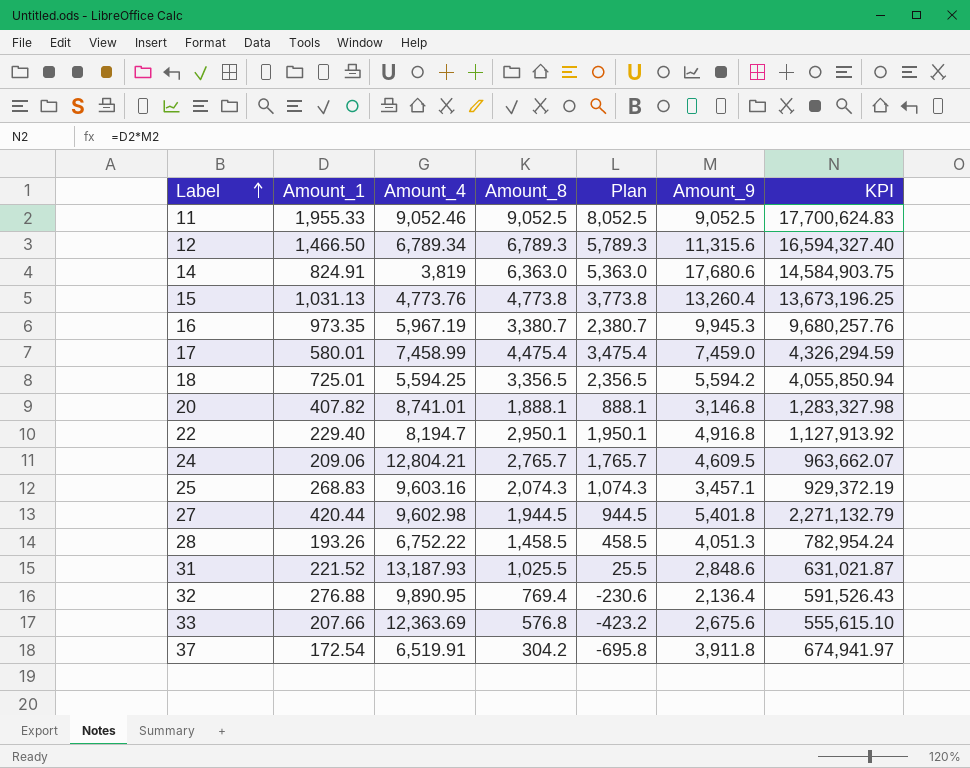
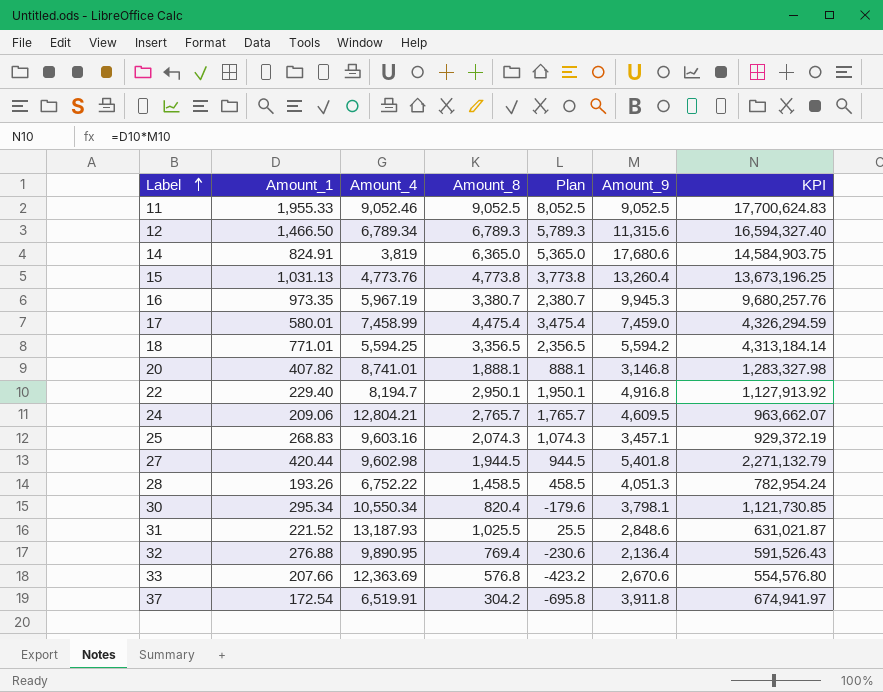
14 | Amount_8: 6,363.0 -> 6,365.0
14 | Plan: 5,363.0 -> 5,365.0
18 | Amount_1: 725.01 -> 771.01
18 | KPI: 4,055,850.94 -> 4,313,184.14
row 30: none -> 295.34 | 10,550.34 | 820.4 | -179.6 | 3,798.1 | 1,121,730.85
33 | Amount_9: 2,675.6 -> 2,670.6
33 | KPI: 555,615.10 -> 554,576.80

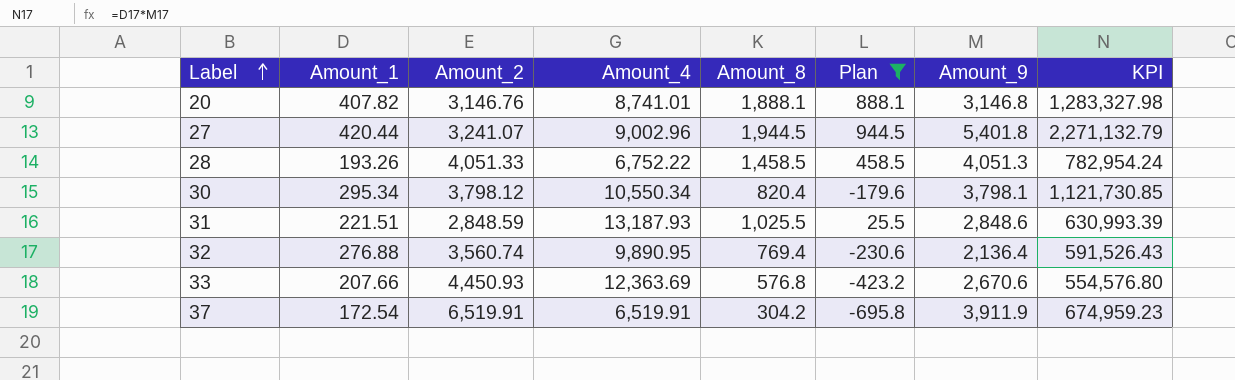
filter: none -> Plan <= 944.5
column Amount_2 | position: none -> 3
27 | Amount_4: 9,602.98 -> 9,002.96
31 | Amount_1: 221.52 -> 221.51
31 | KPI: 631,021.87 -> 630,993.39
37 | Amount_9: 3,911.8 -> 3,911.9
37 | KPI: 674,941.97 -> 674,959.23

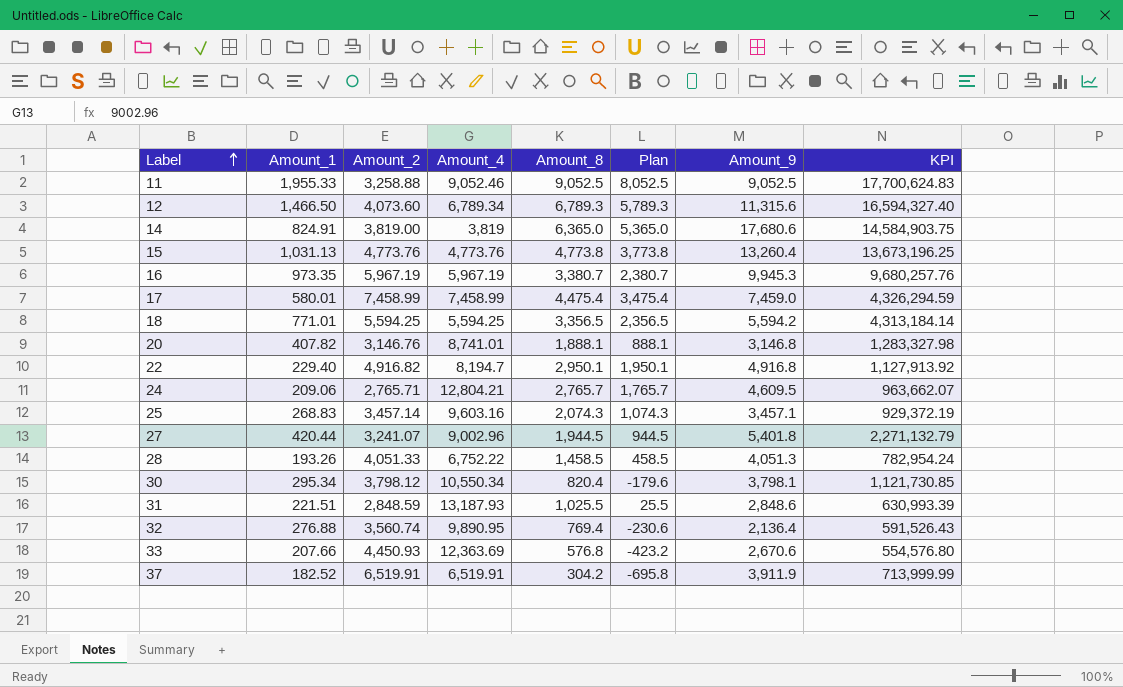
filter: Plan <= 944.5 -> none
37 | Amount_1: 172.54 -> 182.52
37 | KPI: 674,959.23 -> 713,999.99

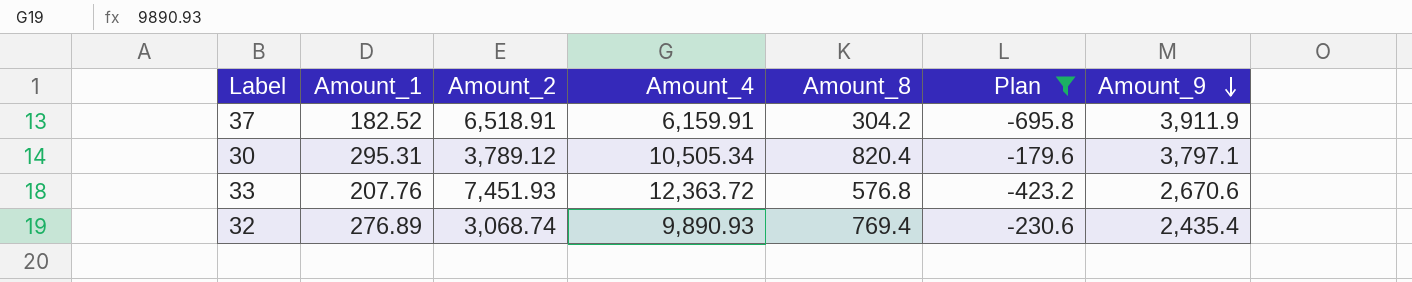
filter: none -> Plan <= -179.6
row order: Label ascending -> Amount_9 descending
column KPI | formula: [Amount_1] * [Amount_9] -> none
37 | Amount_2: 6,519.91 -> 6,518.91
37 | Amount_4: 6,519.91 -> 6,159.91
30 | Amount_1: 295.34 -> 295.31
30 | Amount_2: 3,798.12 -> 3,789.12
30 | Amount_4: 10,550.34 -> 10,505.34
30 | Amount_9: 3,798.1 -> 3,797.1
33 | Amount_1: 207.66 -> 207.76
33 | Amount_2: 4,450.93 -> 7,451.93
33 | Amount_4: 12,363.69 -> 12,363.72
32 | Amount_1: 276.88 -> 276.89
32 | Amount_2: 3,560.74 -> 3,068.74
32 | Amount_4: 9,890.95 -> 9,890.93
32 | Amount_9: 2,136.4 -> 2,435.4

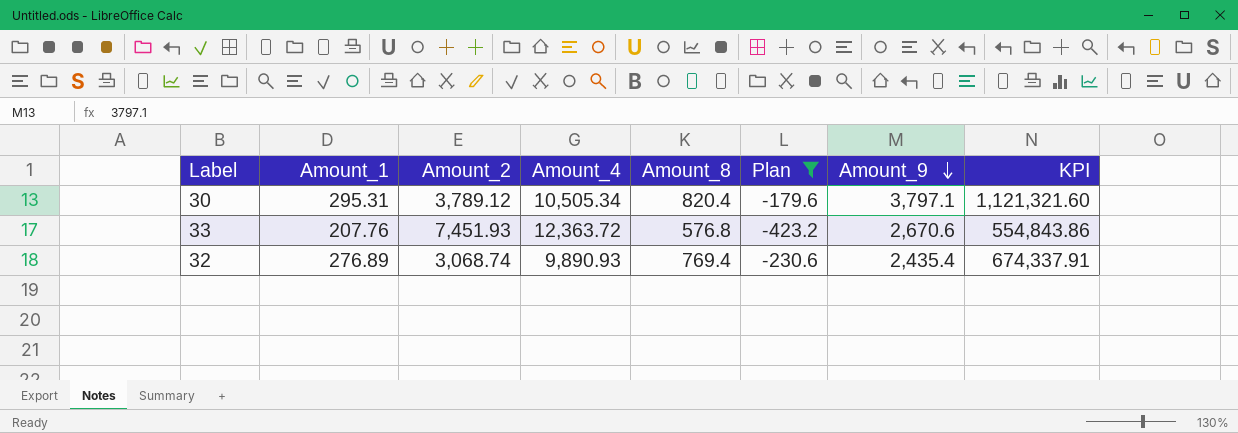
column KPI | formula: none -> [Amount_1] * [Amount_9]
row 37: 182.52 | 6,518.91 | 6,159.91 | 304.2 | -695.8 | 3,911.9 -> none

